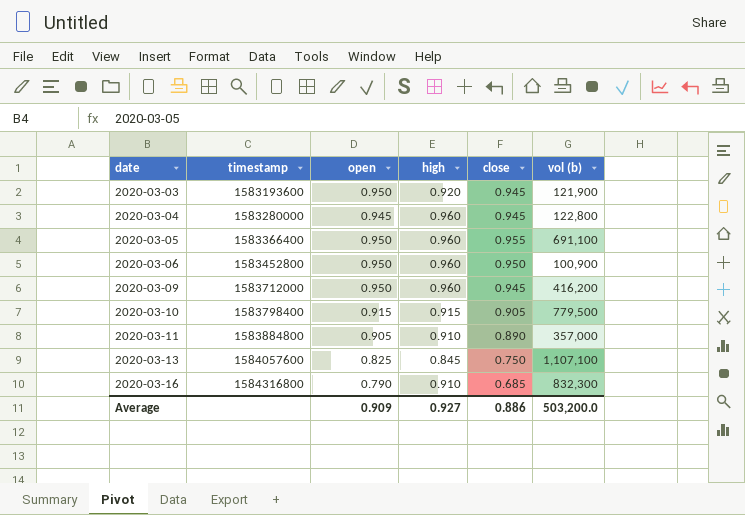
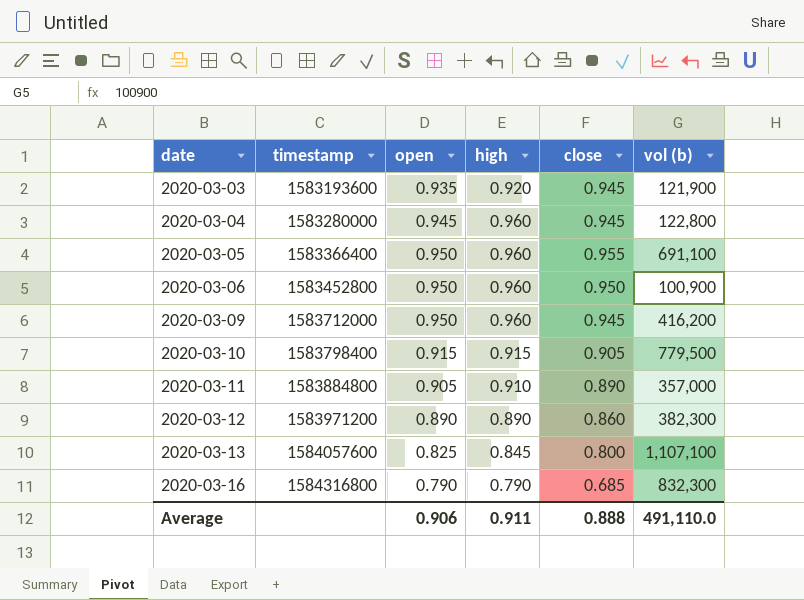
2020-03-03 | open: 0.950 -> 0.935
row 2020-03-12: none -> 1583971200 | 0.890 | 0.890 | 0.860 | 382,300
2020-03-13 | close: 0.750 -> 0.800
2020-03-16 | high: 0.910 -> 0.790
Average | open: 0.909 -> 0.906
Average | high: 0.927 -> 0.911
Average | close: 0.886 -> 0.888
Average | vol (b): 503,200.0 -> 491,110.0

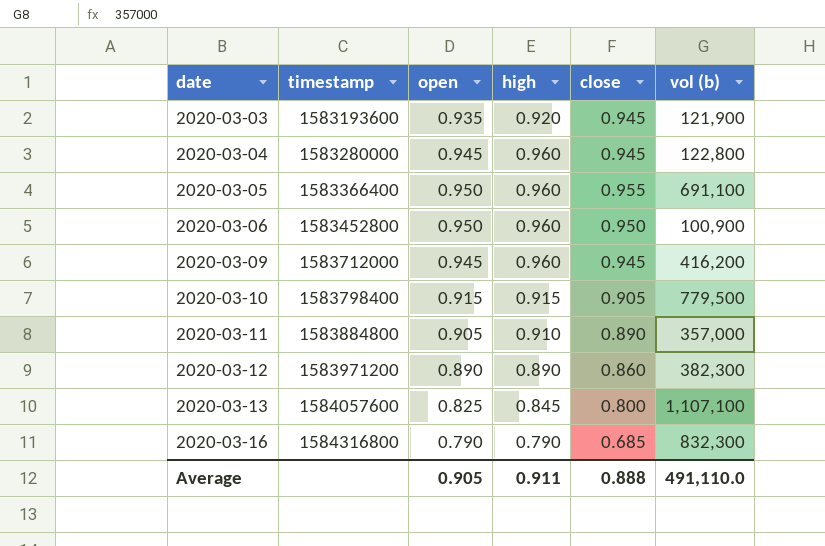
2020-03-09 | open: 0.950 -> 0.945
Average | open: 0.906 -> 0.905

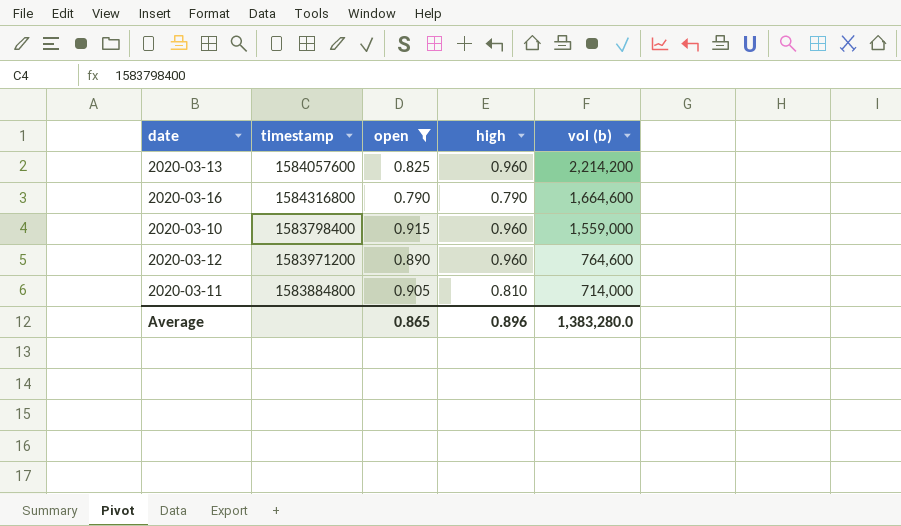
filter: none -> open <= 0.915
row order: date ascending -> vol (b) descending
column close | position: 5 -> none
2020-03-13 | high: 0.845 -> 0.960
2020-03-13 | vol (b): 1,107,100 -> 2,214,200
2020-03-16 | vol (b): 832,300 -> 1,664,600
2020-03-10 | high: 0.915 -> 0.960
2020-03-10 | vol (b): 779,500 -> 1,559,000
2020-03-12 | high: 0.890 -> 0.960
2020-03-12 | vol (b): 382,300 -> 764,600
2020-03-11 | high: 0.910 -> 0.810
2020-03-11 | vol (b): 357,000 -> 714,000
Average | open: 0.905 -> 0.865
Average | high: 0.911 -> 0.896
Average | vol (b): 491,110.0 -> 1,383,280.0

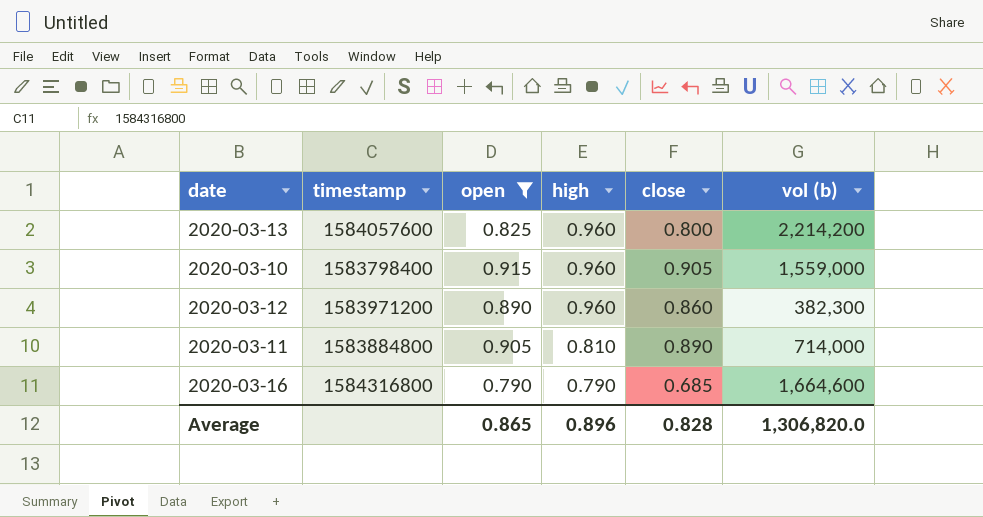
row order: vol (b) descending -> high descending
column close | position: none -> 5
2020-03-12 | vol (b): 764,600 -> 382,300
Average | vol (b): 1,383,280.0 -> 1,306,820.0

